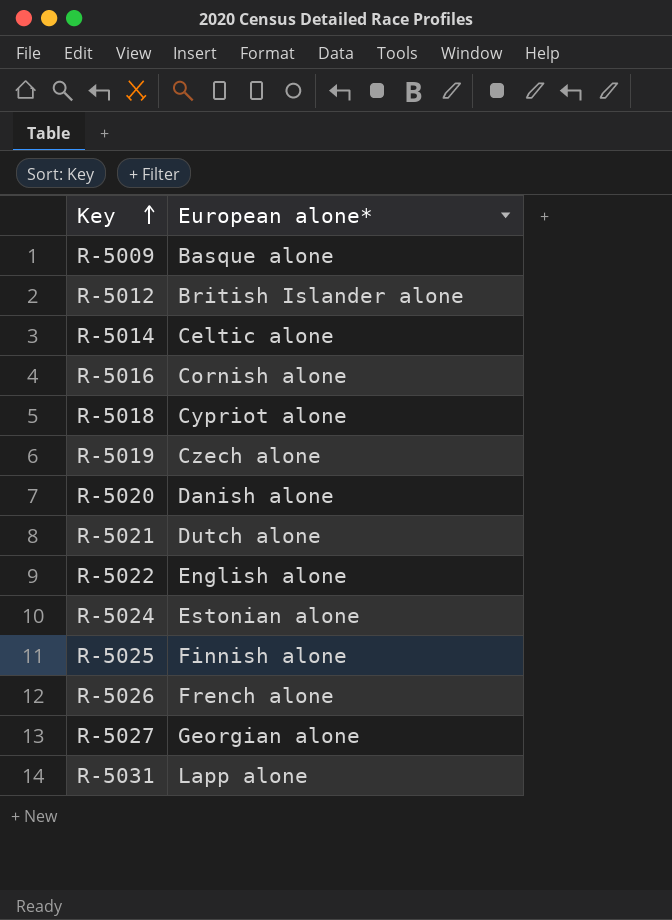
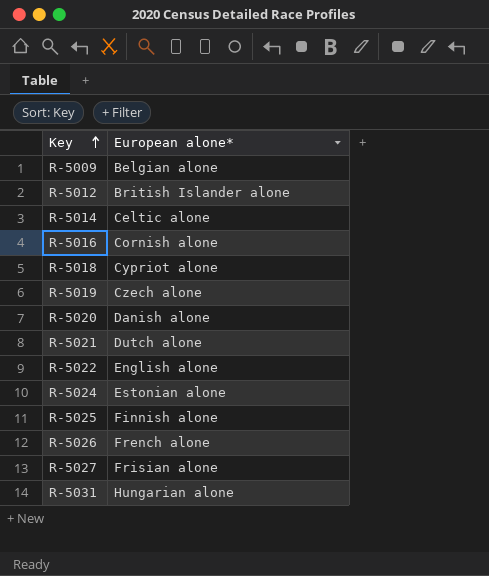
R-5009 | European alone*: Basque alone -> Belgian alone
R-5027 | European alone*: Georgian alone -> Frisian alone
R-5031 | European alone*: Lapp alone -> Hungarian alone

